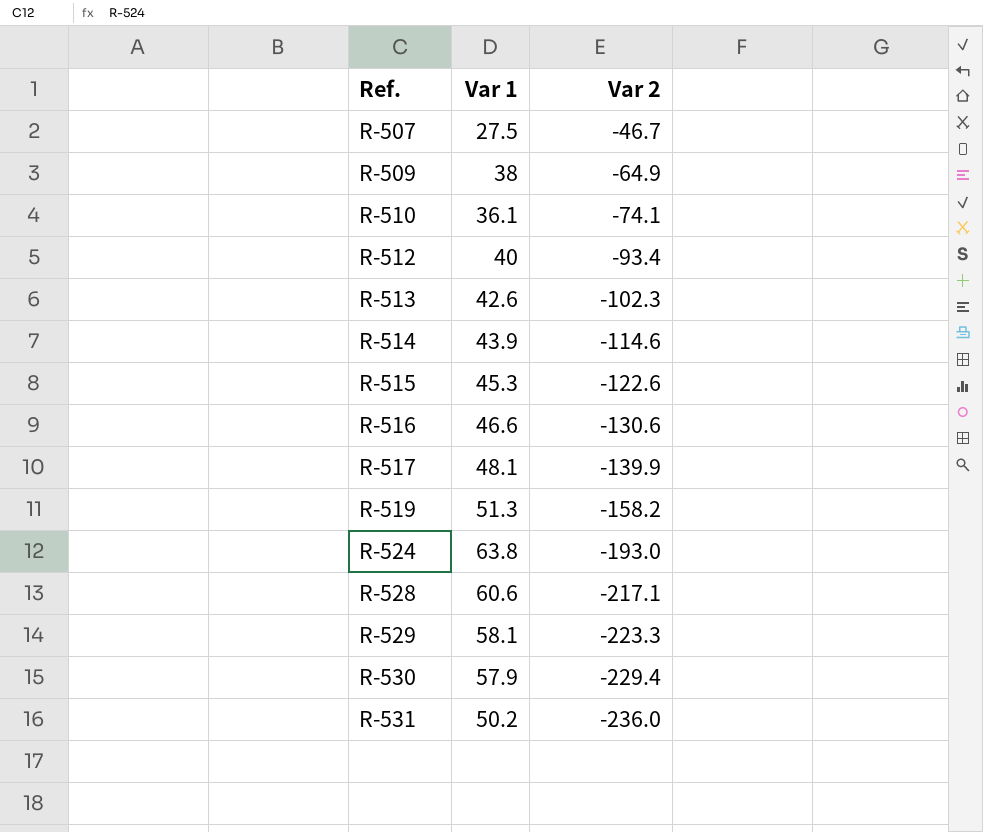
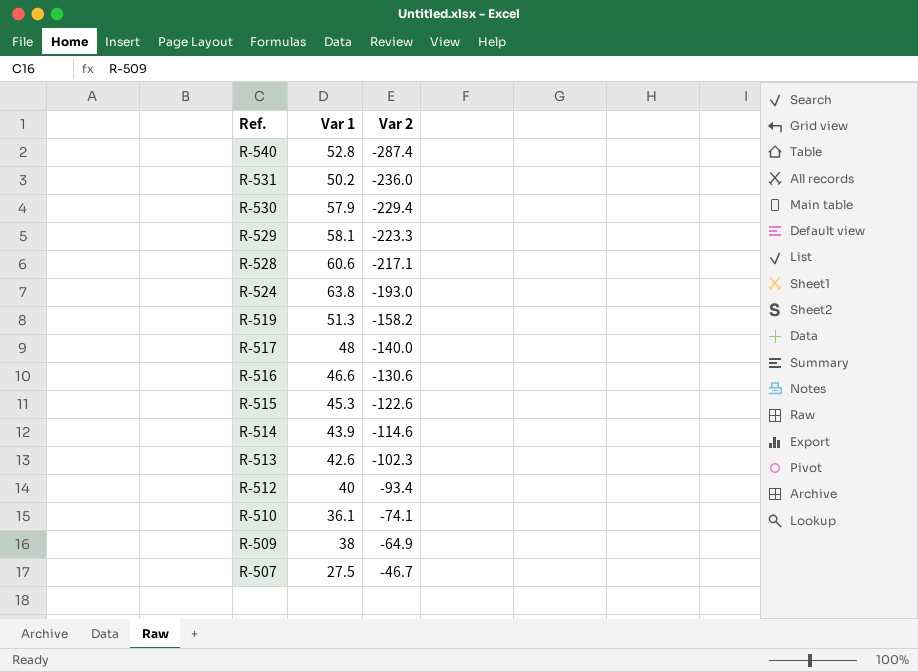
row order: Ref. ascending -> Ref. descending
row R-540: none -> 52.8 | -287.4
R-517 | Var 1: 48.1 -> 48
R-517 | Var 2: -139.9 -> -140.0

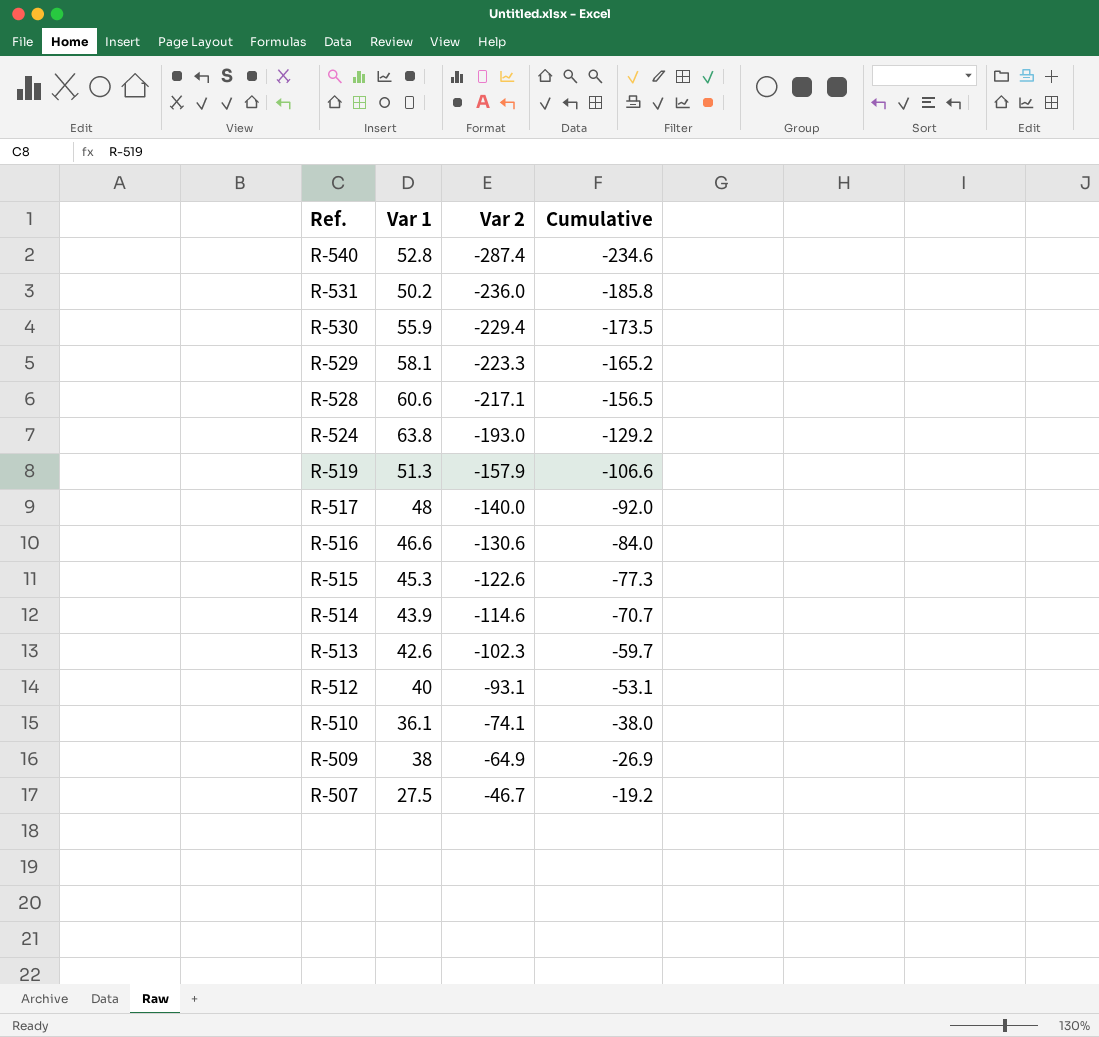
column Cumulative | formula: none -> [Var 1] + [Var 2]
R-530 | Var 1: 57.9 -> 55.9
R-519 | Var 2: -158.2 -> -157.9
R-512 | Var 2: -93.4 -> -93.1

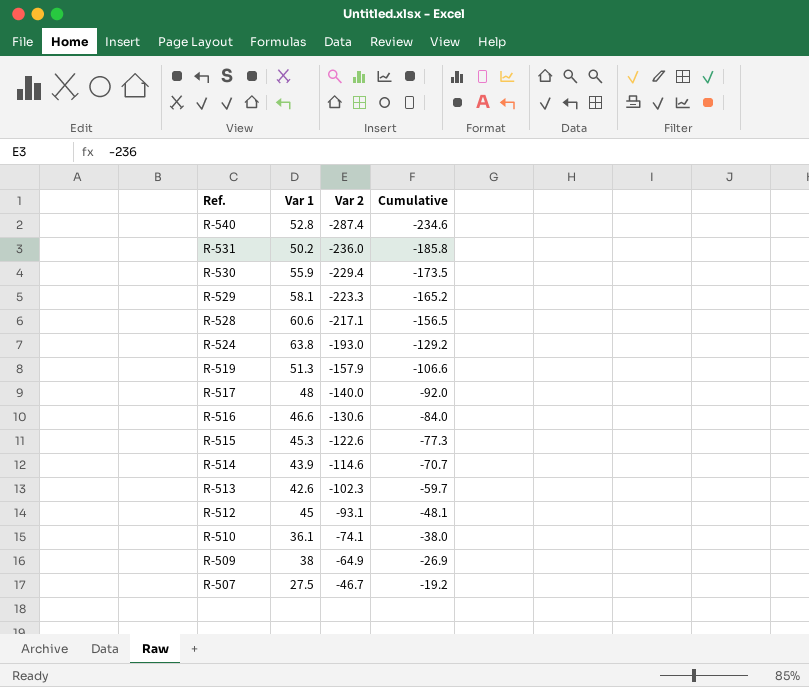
R-512 | Var 1: 40 -> 45
R-512 | Cumulative: -53.1 -> -48.1

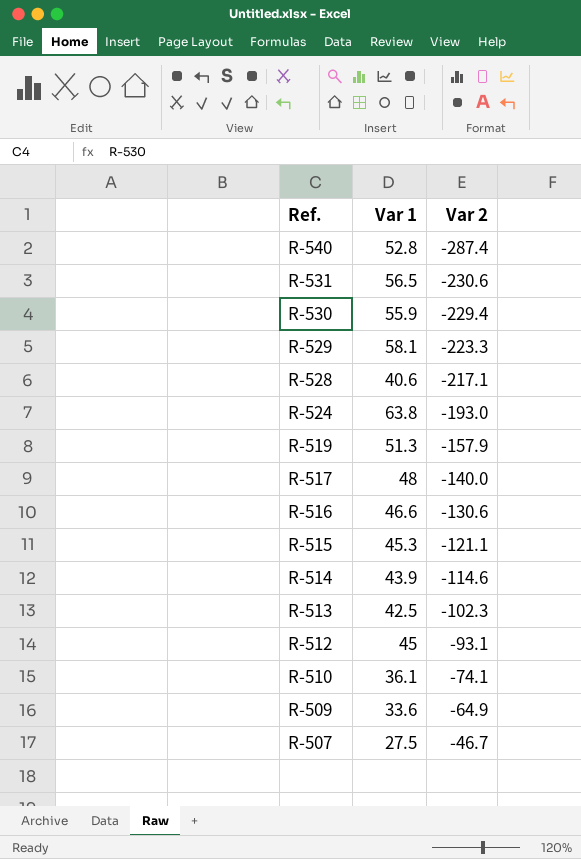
column Cumulative | formula: [Var 1] + [Var 2] -> none
R-531 | Var 1: 50.2 -> 56.5
R-531 | Var 2: -236.0 -> -230.6
R-528 | Var 1: 60.6 -> 40.6
R-515 | Var 2: -122.6 -> -121.1
R-513 | Var 1: 42.6 -> 42.5
R-509 | Var 1: 38 -> 33.6

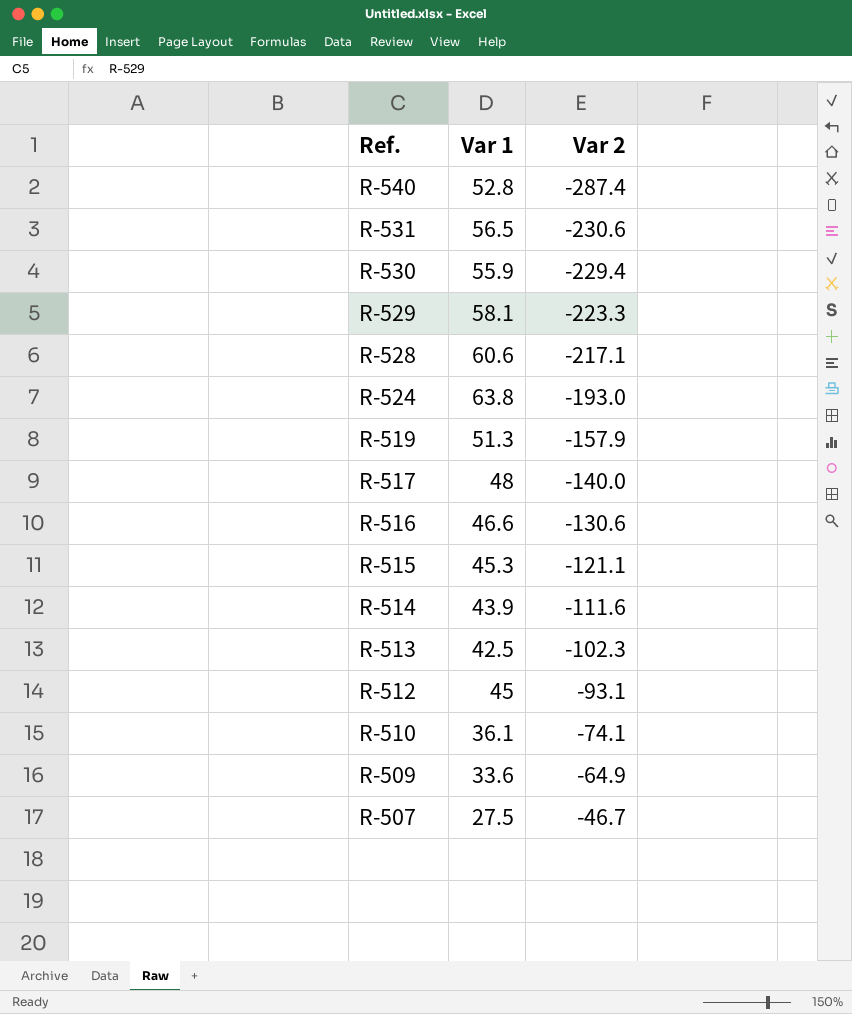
R-528 | Var 1: 40.6 -> 60.6
R-514 | Var 2: -114.6 -> -111.6

